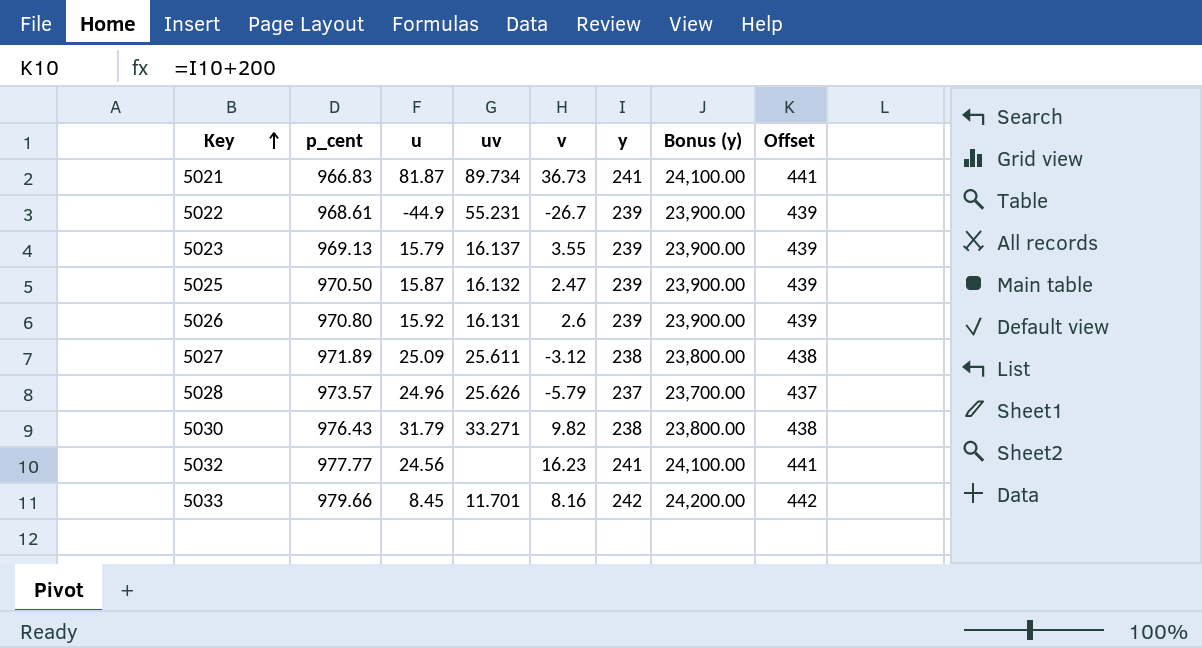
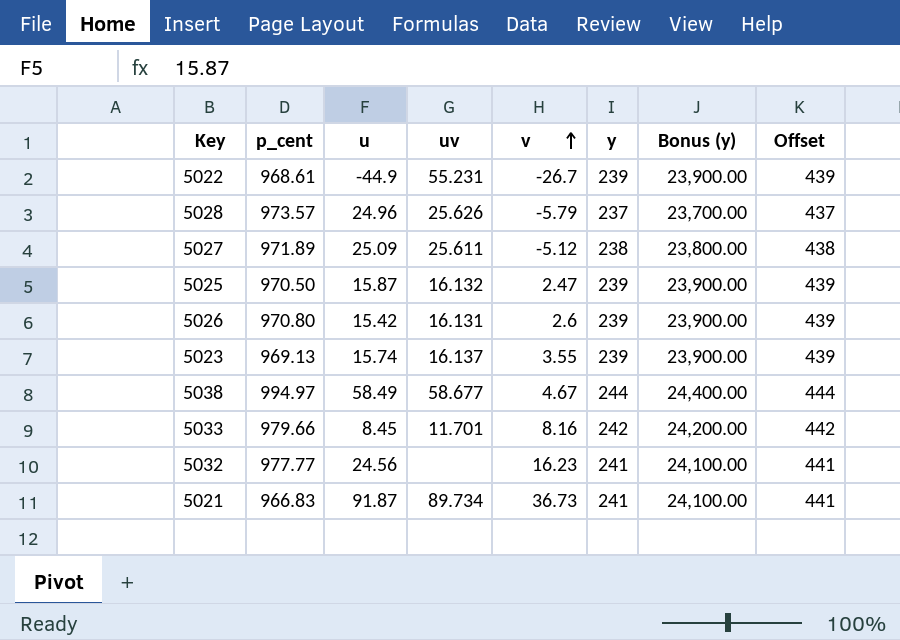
row order: Key ascending -> v ascending
row 5030: 976.43 | 31.79 | 33.271 | 9.82 | 238 | 23,800.00 | 438 -> none
5027 | v: -3.12 -> -5.12
5026 | u: 15.92 -> 15.42
5023 | u: 15.79 -> 15.74
row 5038: none -> 994.97 | 58.49 | 58.677 | 4.67 | 244 | 24,400.00 | 444
5021 | u: 81.87 -> 91.87

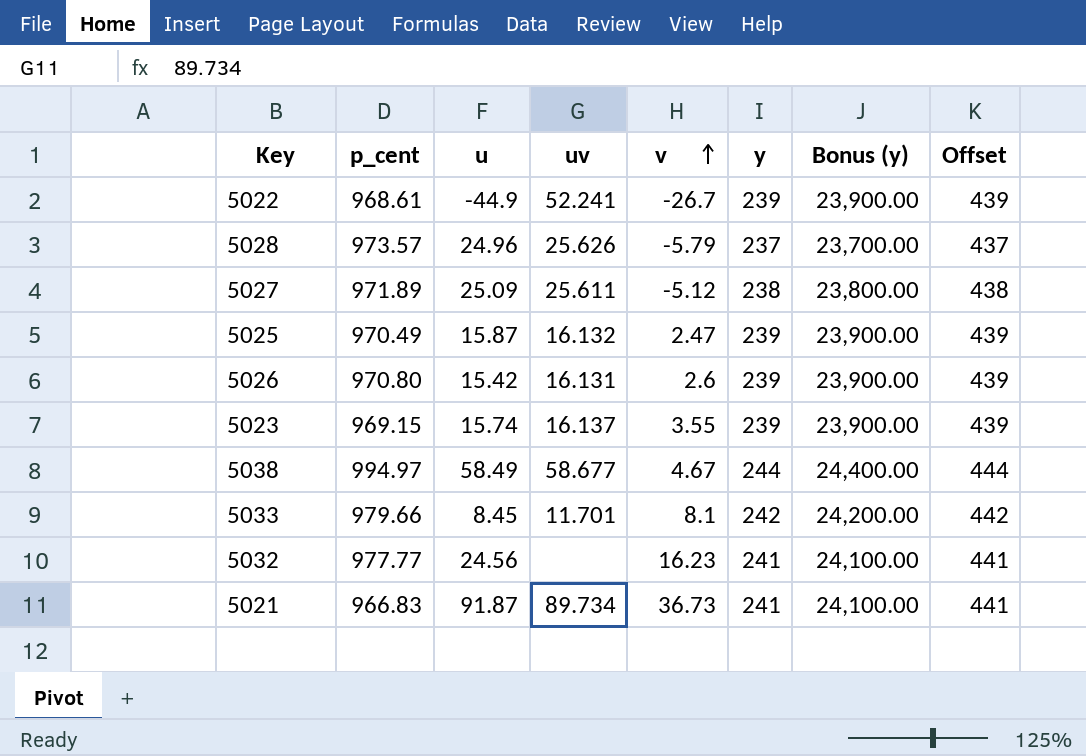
5022 | uv: 55.231 -> 52.241
5025 | p_cent: 970.50 -> 970.49
5023 | p_cent: 969.13 -> 969.15
5033 | v: 8.16 -> 8.1

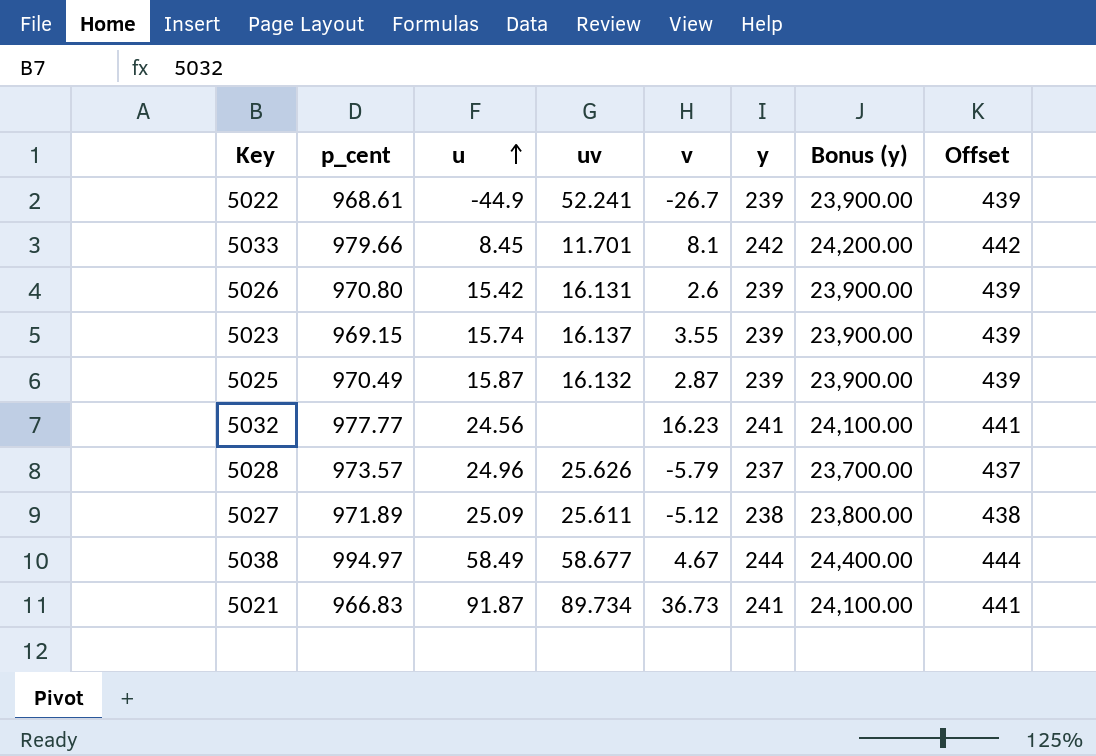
row order: v ascending -> u ascending
5025 | v: 2.47 -> 2.87

